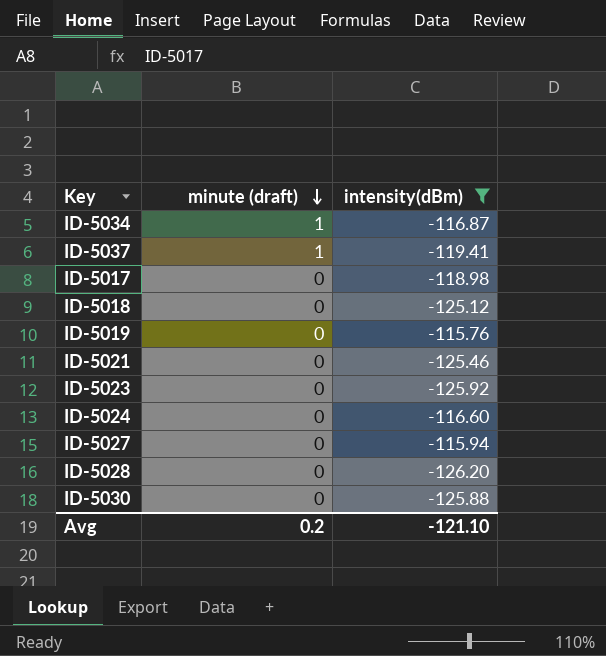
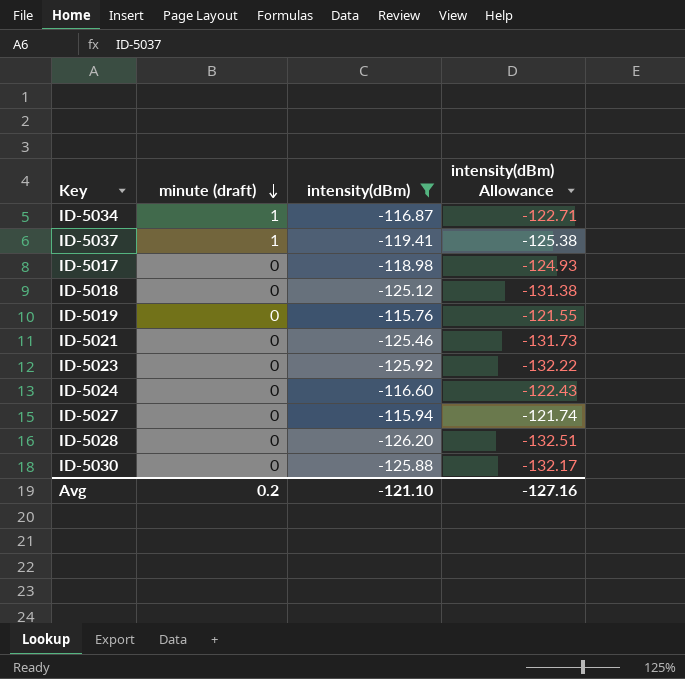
column intensity(dBm) Allowance | formula: none -> [intensity(dBm)] * 1.05

